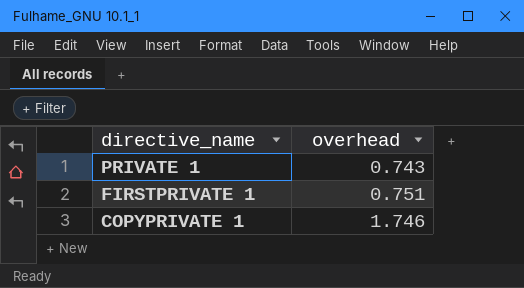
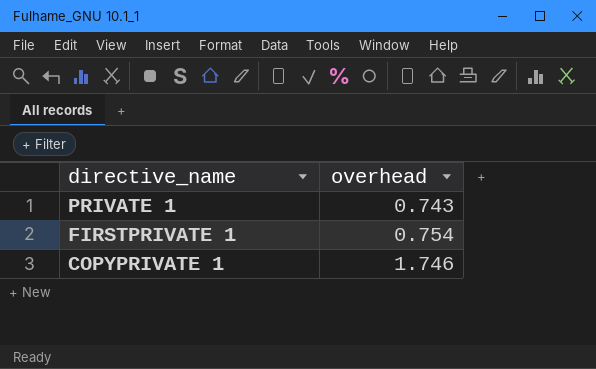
FIRSTPRIVATE 1 | overhead: 0.751 -> 0.754

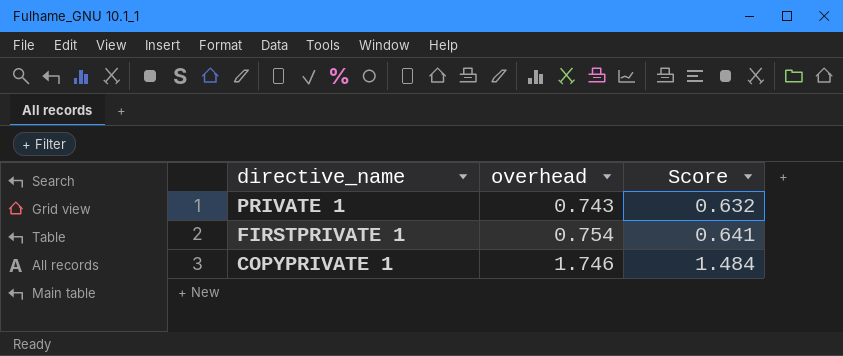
column Score | formula: none -> [overhead] * 0.85

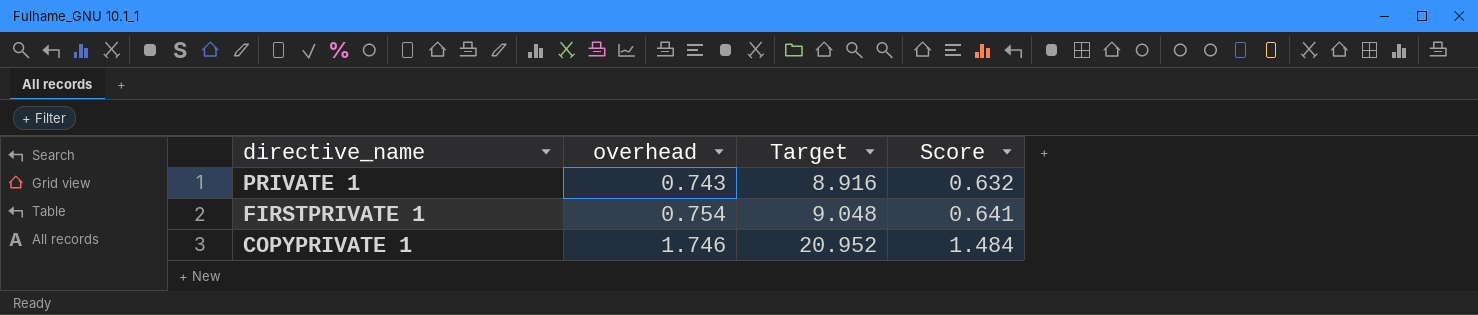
column Target | formula: none -> [overhead] * 12

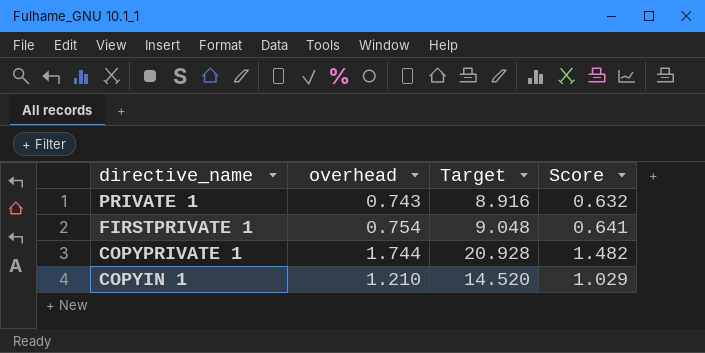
COPYPRIVATE 1 | overhead: 1.746 -> 1.744
COPYPRIVATE 1 | Target: 20.952 -> 20.928
COPYPRIVATE 1 | Score: 1.484 -> 1.482
row COPYIN 1: none -> 1.210 | 14.520 | 1.029

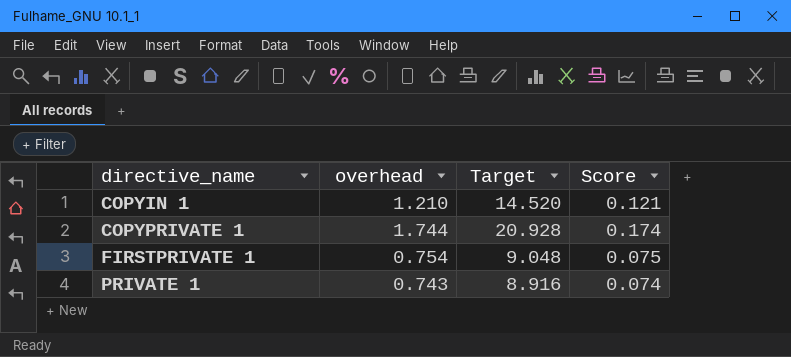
row order: directive_name descending -> directive_name ascending
column Score | formula: [overhead] * 0.85 -> [overhead] * 0.1

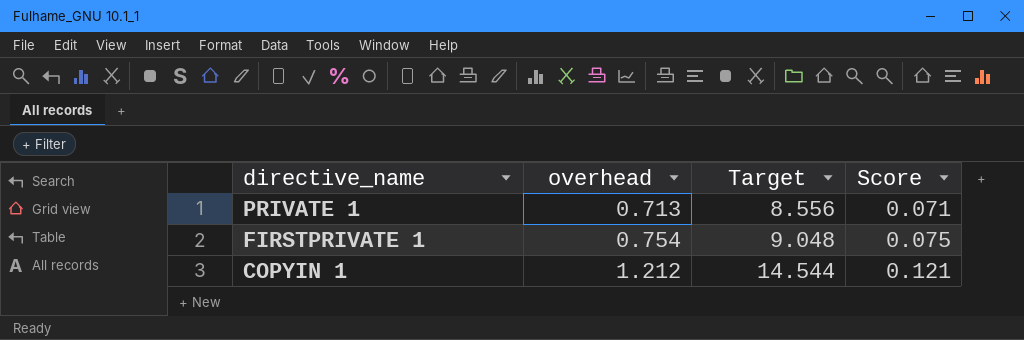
row order: directive_name ascending -> directive_name descending
row COPYPRIVATE 1: 1.744 | 20.928 | 0.174 -> none
PRIVATE 1 | overhead: 0.743 -> 0.713
PRIVATE 1 | Target: 8.916 -> 8.556
PRIVATE 1 | Score: 0.074 -> 0.071
COPYIN 1 | overhead: 1.210 -> 1.212
COPYIN 1 | Target: 14.520 -> 14.544

